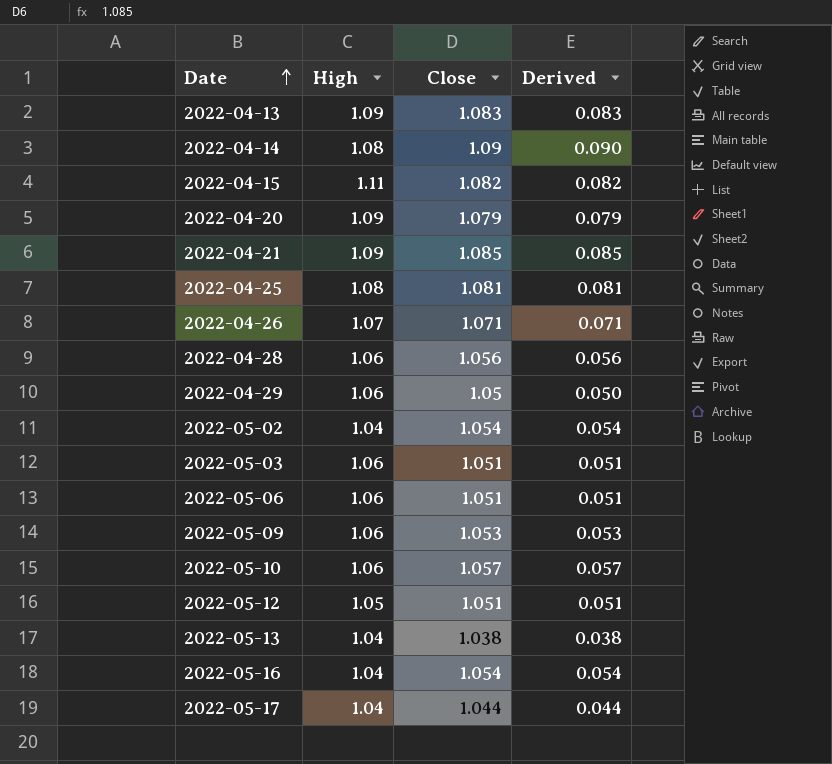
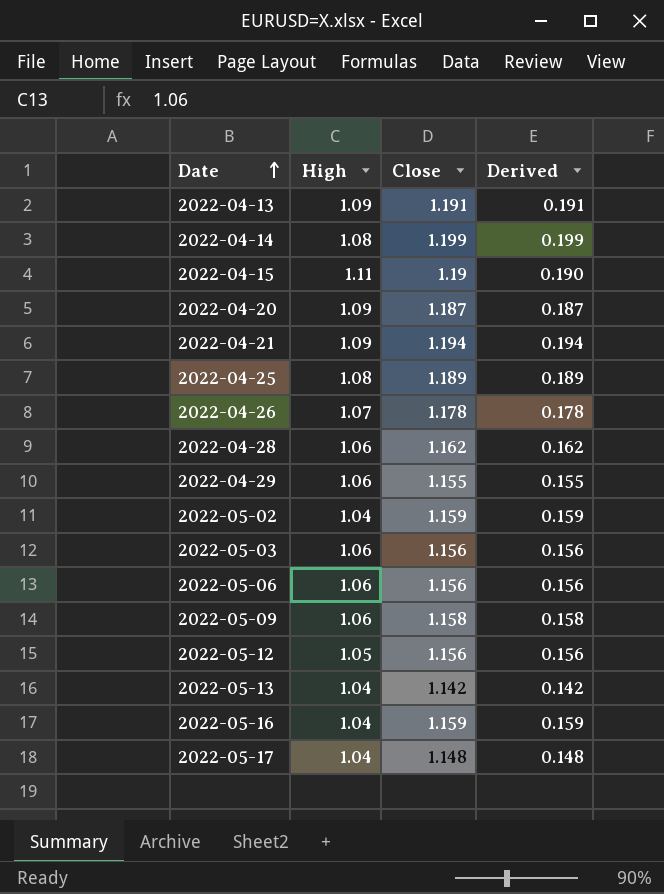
row 2022-05-10: 1.06 | 1.057 | 0.057 -> none
2022-04-13 | Close: 1.083 -> 1.191
2022-04-13 | Derived: 0.083 -> 0.191
2022-04-14 | Close: 1.09 -> 1.199
2022-04-14 | Derived: 0.090 -> 0.199
2022-04-15 | Close: 1.082 -> 1.19
2022-04-15 | Derived: 0.082 -> 0.190
2022-04-20 | Close: 1.079 -> 1.187
2022-04-20 | Derived: 0.079 -> 0.187
2022-04-21 | Close: 1.085 -> 1.194
2022-04-21 | Derived: 0.085 -> 0.194
2022-04-25 | Close: 1.081 -> 1.189
2022-04-25 | Derived: 0.081 -> 0.189
2022-04-26 | Close: 1.071 -> 1.178
2022-04-26 | Derived: 0.071 -> 0.178
2022-04-28 | Close: 1.056 -> 1.162
2022-04-28 | Derived: 0.056 -> 0.162
2022-04-29 | Close: 1.05 -> 1.155
2022-04-29 | Derived: 0.050 -> 0.155
2022-05-02 | Close: 1.054 -> 1.159
2022-05-02 | Derived: 0.054 -> 0.159
2022-05-03 | Close: 1.051 -> 1.156
2022-05-03 | Derived: 0.051 -> 0.156
2022-05-06 | Close: 1.051 -> 1.156
2022-05-06 | Derived: 0.051 -> 0.156
2022-05-09 | Close: 1.053 -> 1.158
2022-05-09 | Derived: 0.053 -> 0.158
2022-05-12 | Close: 1.051 -> 1.156
2022-05-12 | Derived: 0.051 -> 0.156
2022-05-13 | Close: 1.038 -> 1.142
2022-05-13 | Derived: 0.038 -> 0.142
2022-05-16 | Close: 1.054 -> 1.159
2022-05-16 | Derived: 0.054 -> 0.159
2022-05-17 | Close: 1.044 -> 1.148
2022-05-17 | Derived: 0.044 -> 0.148

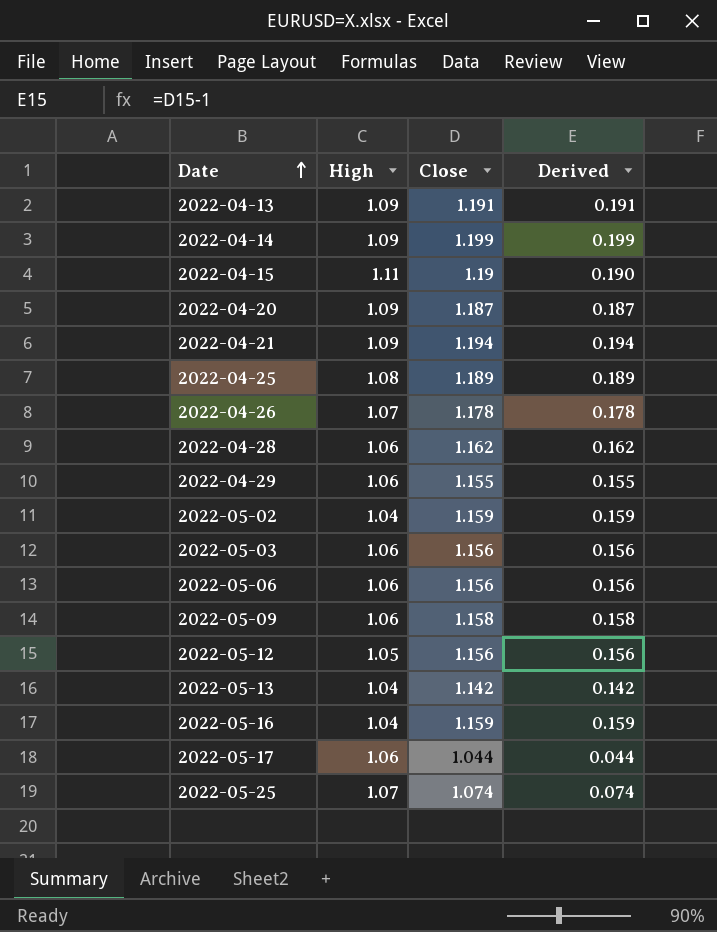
2022-04-14 | High: 1.08 -> 1.09
2022-05-17 | High: 1.04 -> 1.06
2022-05-17 | Close: 1.148 -> 1.044
2022-05-17 | Derived: 0.148 -> 0.044
row 2022-05-25: none -> 1.07 | 1.074 | 0.074

